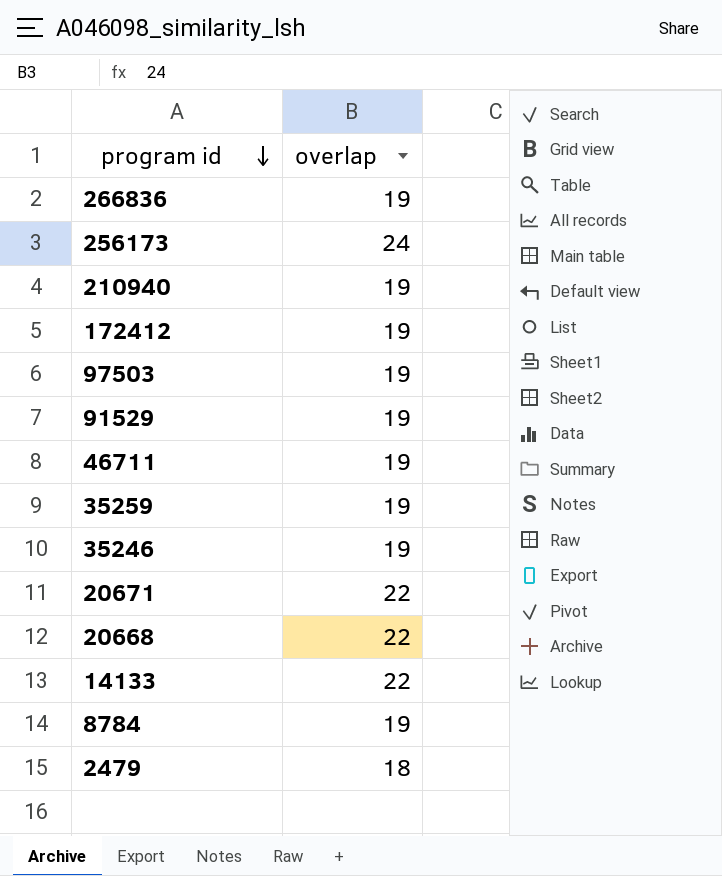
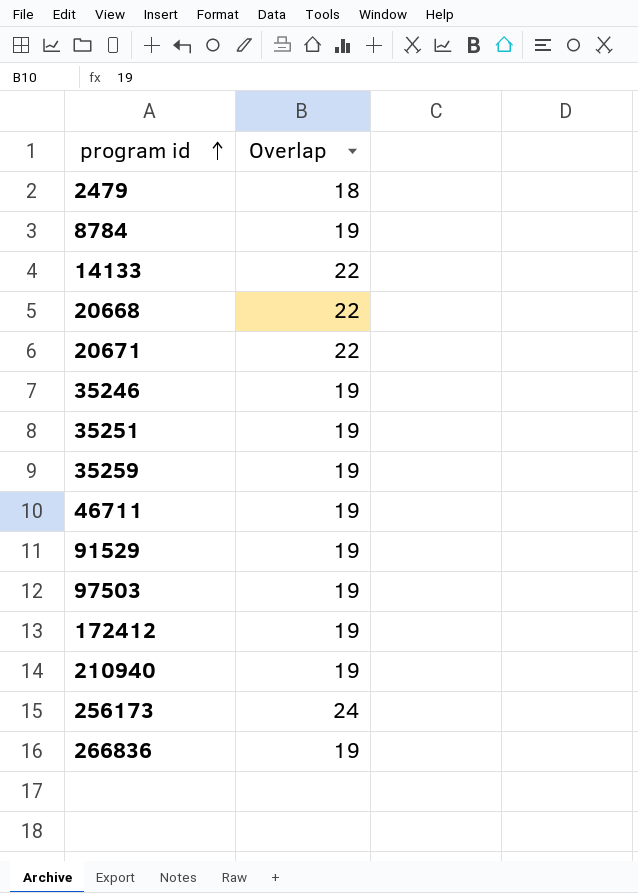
row order: program id descending -> program id ascending
column name: overlap -> Overlap
row 35251: none -> 19

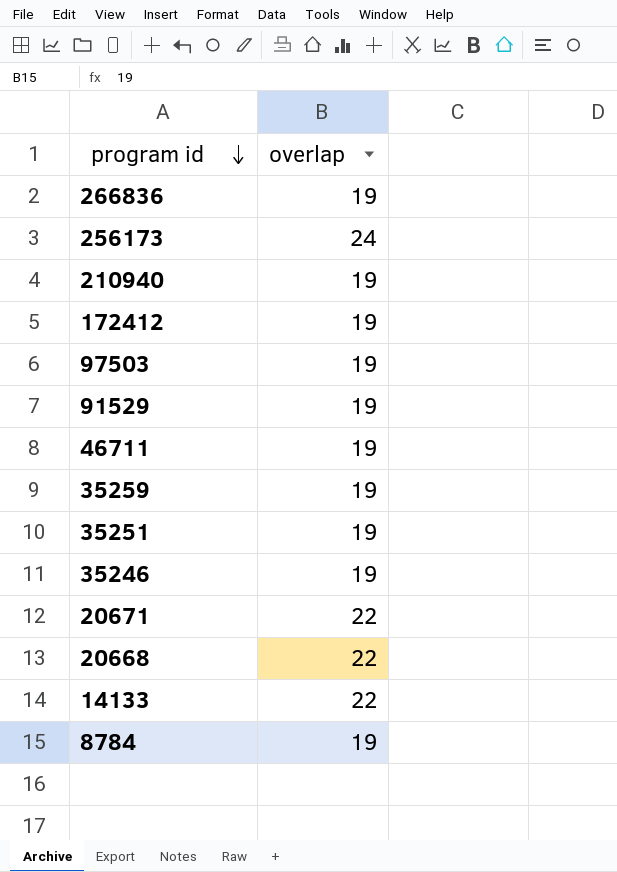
row order: program id ascending -> program id descending
column name: Overlap -> overlap
row 2479: 18 -> none

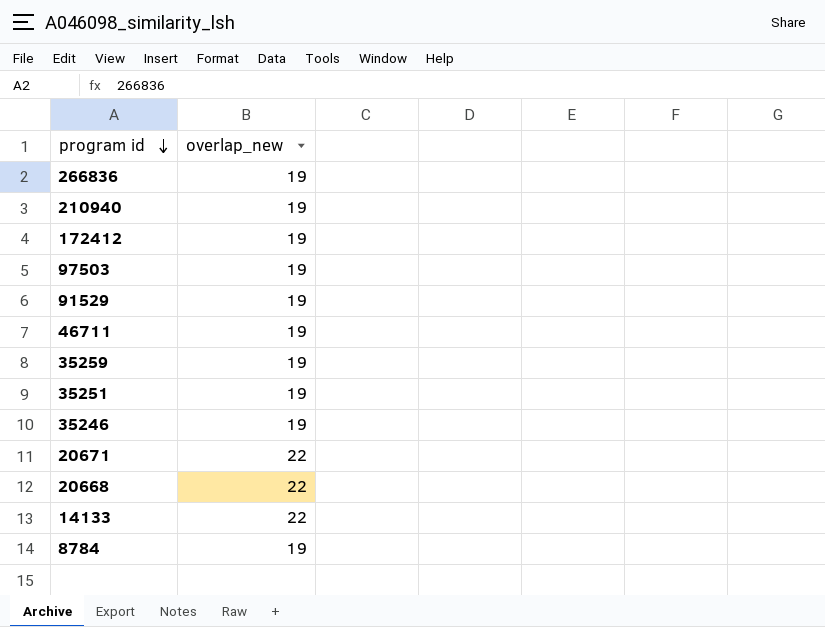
column name: overlap -> overlap_new
row 256173: 24 -> none

